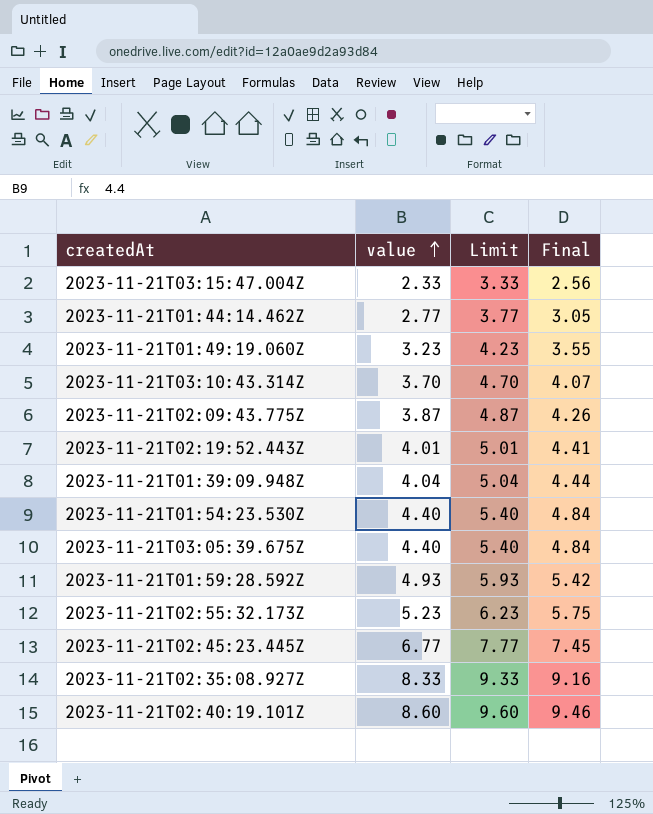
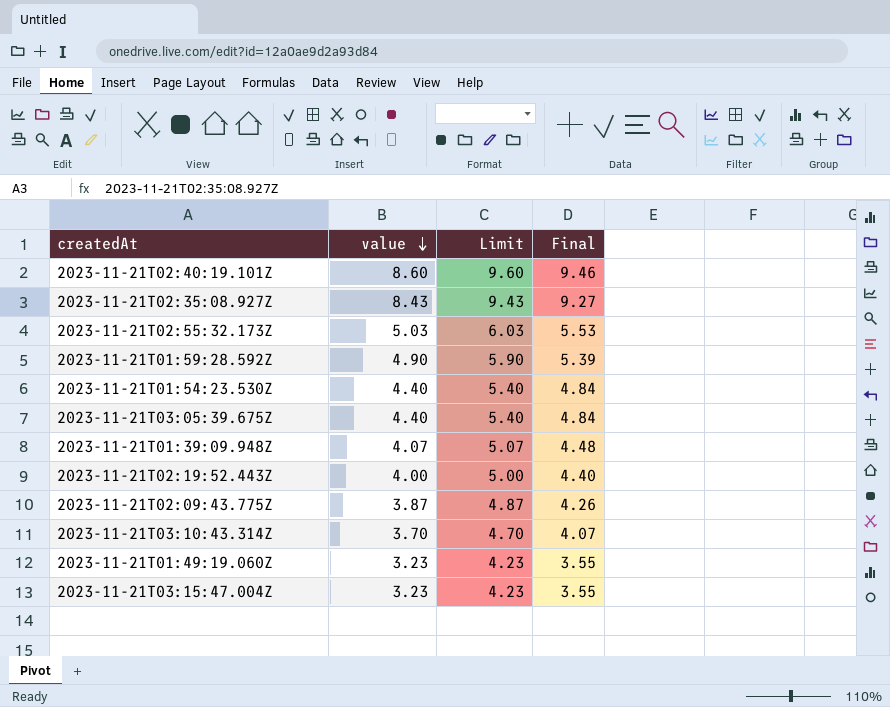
row order: value ascending -> value descending
row 2023-11-21T01:44:14.462Z: 2.77 | 3.77 | 3.05 -> none
row 2023-11-21T02:45:23.445Z: 6.77 | 7.77 | 7.45 -> none
2023-11-21T02:35:08.927Z | value: 8.33 -> 8.43
2023-11-21T02:35:08.927Z | Limit: 9.33 -> 9.43
2023-11-21T02:35:08.927Z | Final: 9.16 -> 9.27
2023-11-21T02:55:32.173Z | value: 5.23 -> 5.03
2023-11-21T02:55:32.173Z | Limit: 6.23 -> 6.03
2023-11-21T02:55:32.173Z | Final: 5.75 -> 5.53
2023-11-21T01:59:28.592Z | value: 4.93 -> 4.90
2023-11-21T01:59:28.592Z | Limit: 5.93 -> 5.90
2023-11-21T01:59:28.592Z | Final: 5.42 -> 5.39
2023-11-21T01:39:09.948Z | value: 4.04 -> 4.07
2023-11-21T01:39:09.948Z | Limit: 5.04 -> 5.07
2023-11-21T01:39:09.948Z | Final: 4.44 -> 4.48
2023-11-21T02:19:52.443Z | value: 4.01 -> 4.00
2023-11-21T02:19:52.443Z | Limit: 5.01 -> 5.00
2023-11-21T02:19:52.443Z | Final: 4.41 -> 4.40
2023-11-21T03:15:47.004Z | value: 2.33 -> 3.23
2023-11-21T03:15:47.004Z | Limit: 3.33 -> 4.23
2023-11-21T03:15:47.004Z | Final: 2.56 -> 3.55

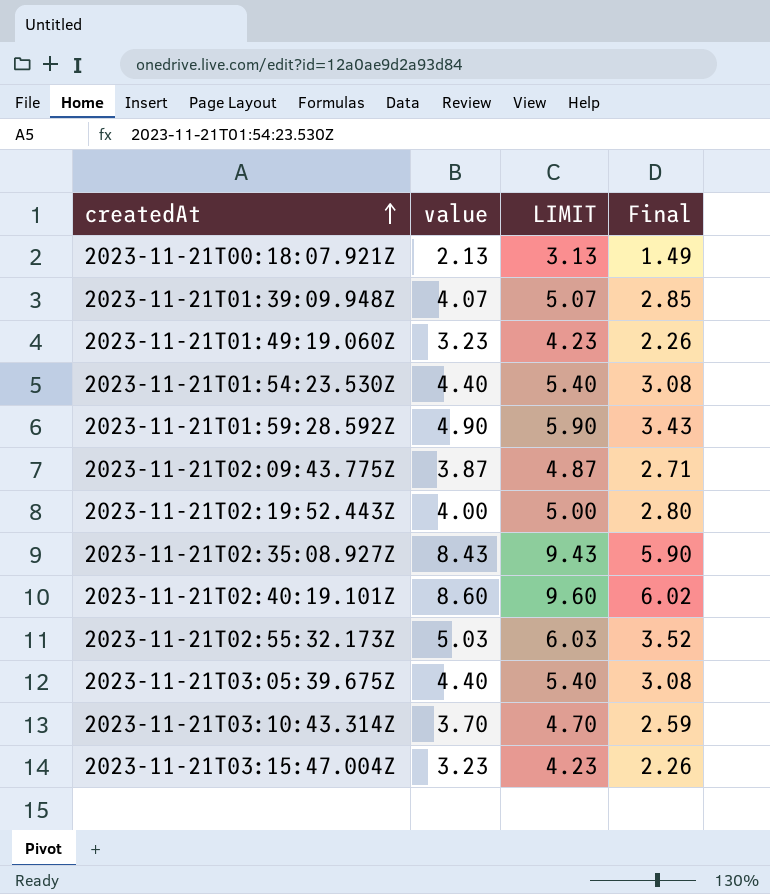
row order: value descending -> createdAt ascending
column name: Limit -> LIMIT
column Final | formula: [value] * 1.1 -> [value] * 0.7
row 2023-11-21T00:18:07.921Z: none -> 2.13 | 3.13 | 1.49

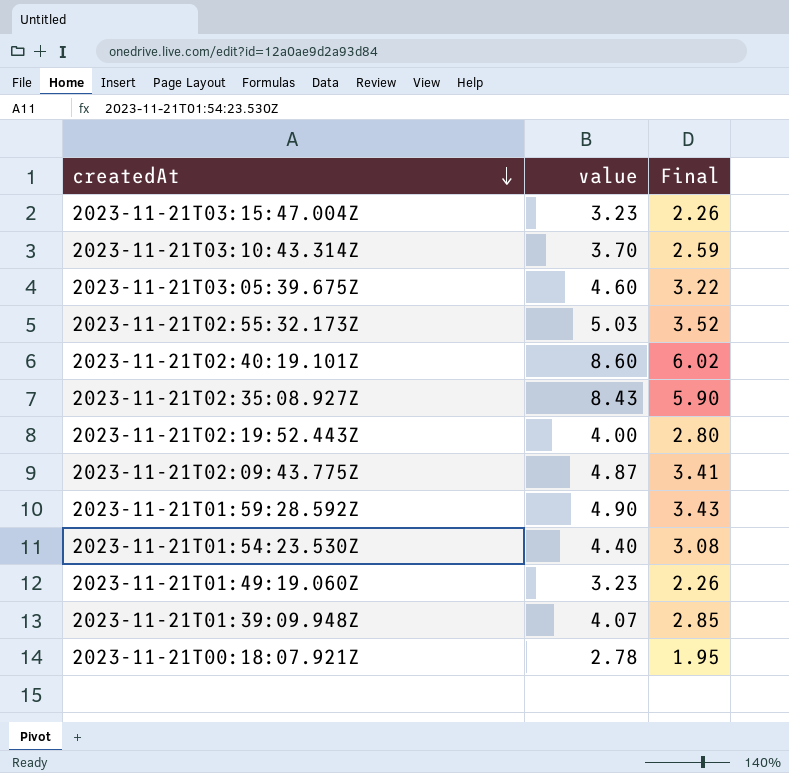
row order: createdAt ascending -> createdAt descending
column LIMIT | formula: [value] + 1 -> none
2023-11-21T03:05:39.675Z | value: 4.40 -> 4.60
2023-11-21T03:05:39.675Z | Final: 3.08 -> 3.22
2023-11-21T02:09:43.775Z | value: 3.87 -> 4.87
2023-11-21T02:09:43.775Z | Final: 2.71 -> 3.41
2023-11-21T00:18:07.921Z | value: 2.13 -> 2.78
2023-11-21T00:18:07.921Z | Final: 1.49 -> 1.95

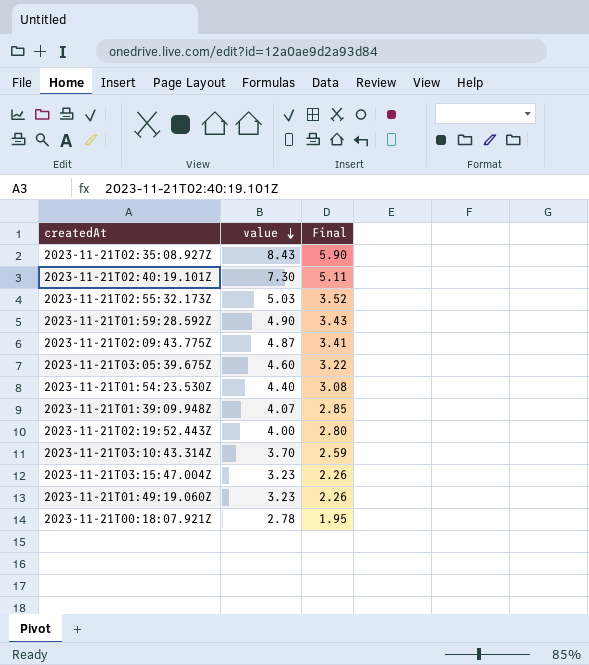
row order: createdAt descending -> value descending
2023-11-21T02:40:19.101Z | value: 8.60 -> 7.30
2023-11-21T02:40:19.101Z | Final: 6.02 -> 5.11

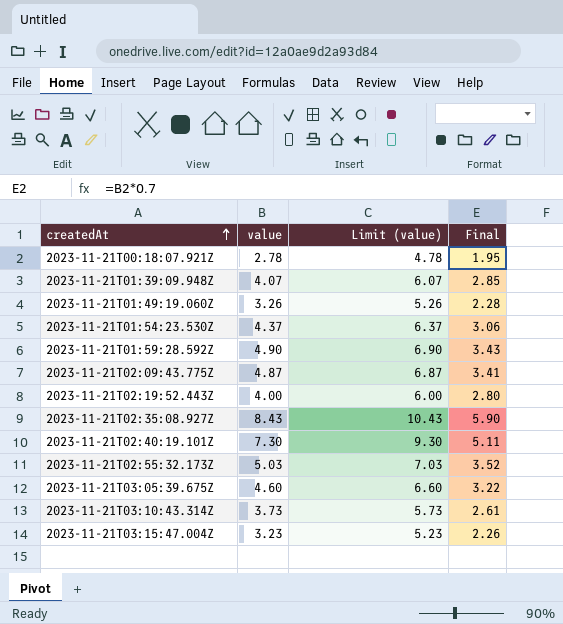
row order: value descending -> createdAt ascending
column Limit (value) | formula: none -> [value] + 2
2023-11-21T01:49:19.060Z | value: 3.23 -> 3.26
2023-11-21T01:49:19.060Z | Final: 2.26 -> 2.28
2023-11-21T01:54:23.530Z | value: 4.40 -> 4.37
2023-11-21T01:54:23.530Z | Final: 3.08 -> 3.06
2023-11-21T03:10:43.314Z | value: 3.70 -> 3.73
2023-11-21T03:10:43.314Z | Final: 2.59 -> 2.61

